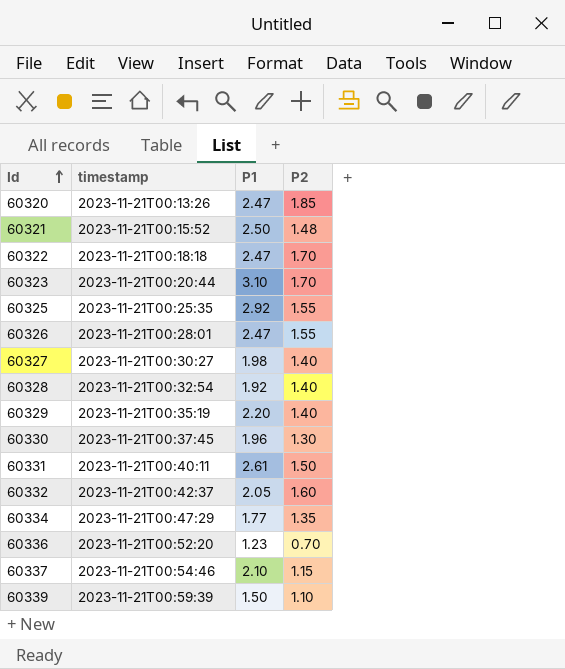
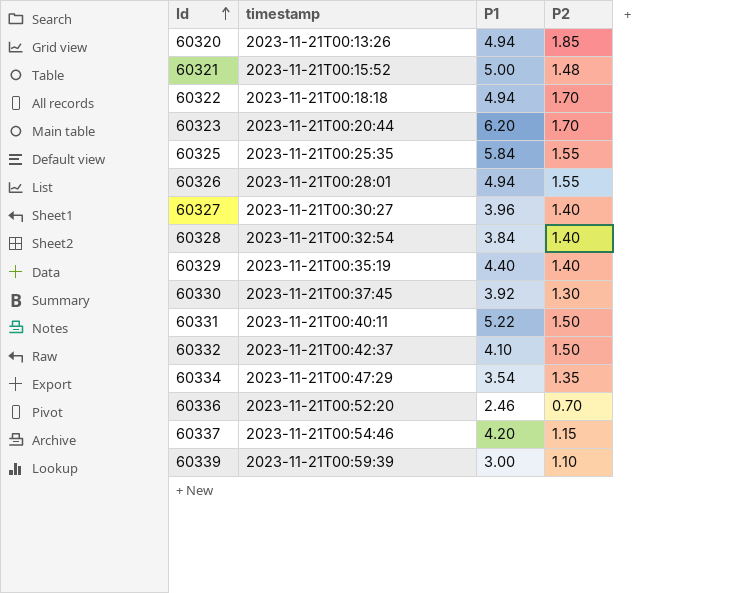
60320 | P1: 2.47 -> 4.94
60321 | P1: 2.50 -> 5.00
60322 | P1: 2.47 -> 4.94
60323 | P1: 3.10 -> 6.20
60325 | P1: 2.92 -> 5.84
60326 | P1: 2.47 -> 4.94
60327 | P1: 1.98 -> 3.96
60328 | P1: 1.92 -> 3.84
60329 | P1: 2.20 -> 4.40
60330 | P1: 1.96 -> 3.92
60331 | P1: 2.61 -> 5.22
60332 | P1: 2.05 -> 4.10
60332 | P2: 1.60 -> 1.50
60334 | P1: 1.77 -> 3.54
60336 | P1: 1.23 -> 2.46
60337 | P1: 2.10 -> 4.20
60339 | P1: 1.50 -> 3.00

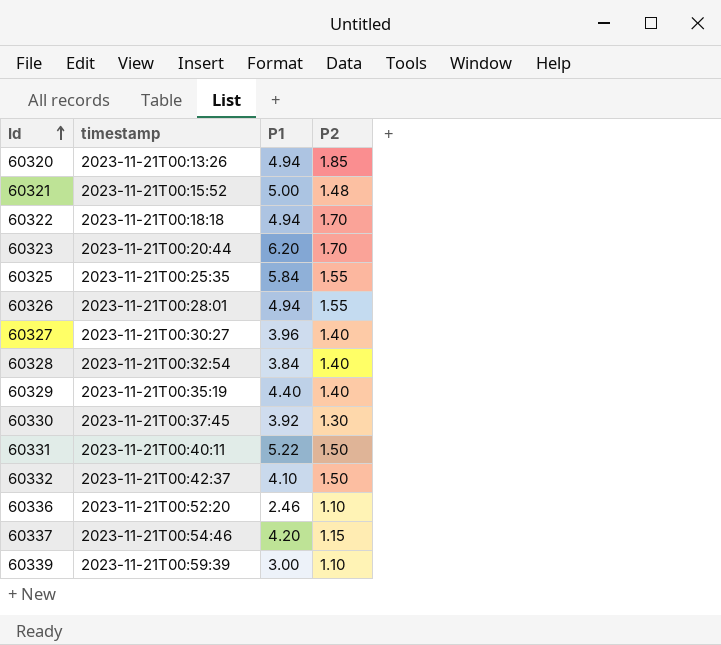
row 60334: 2023-11-21T00:47:29 | 3.54 | 1.35 -> none
60336 | P2: 0.70 -> 1.10

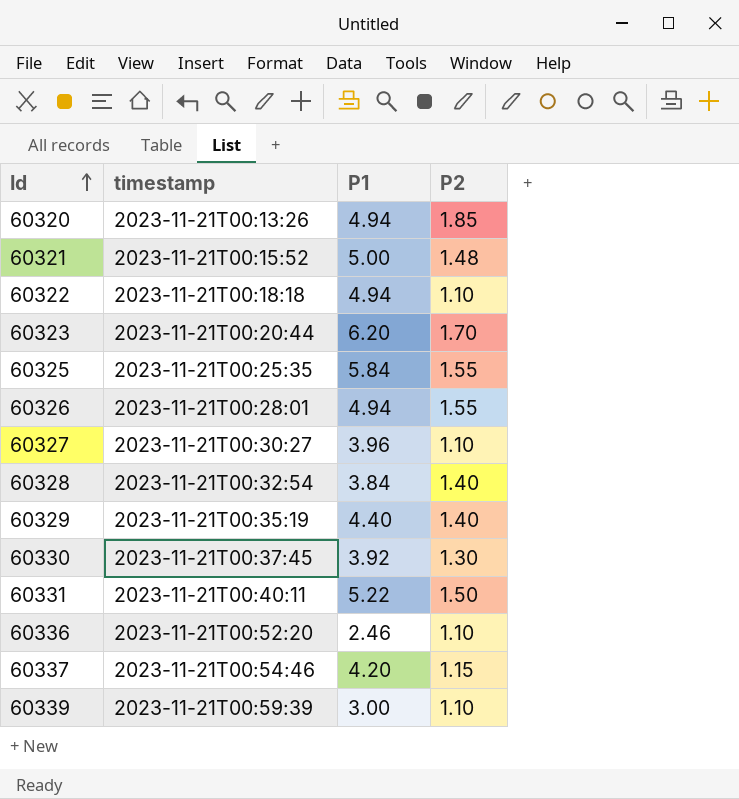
row 60332: 2023-11-21T00:42:37 | 4.10 | 1.50 -> none
60322 | P2: 1.70 -> 1.10
60327 | P2: 1.40 -> 1.10

